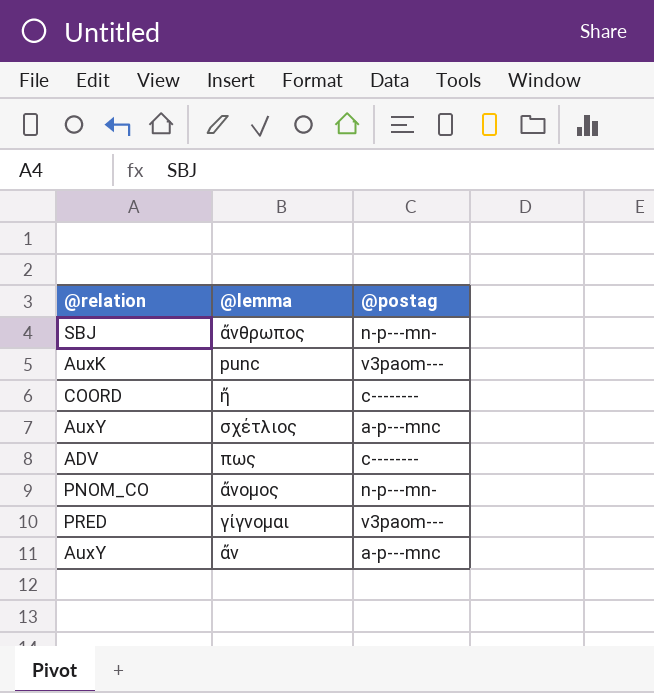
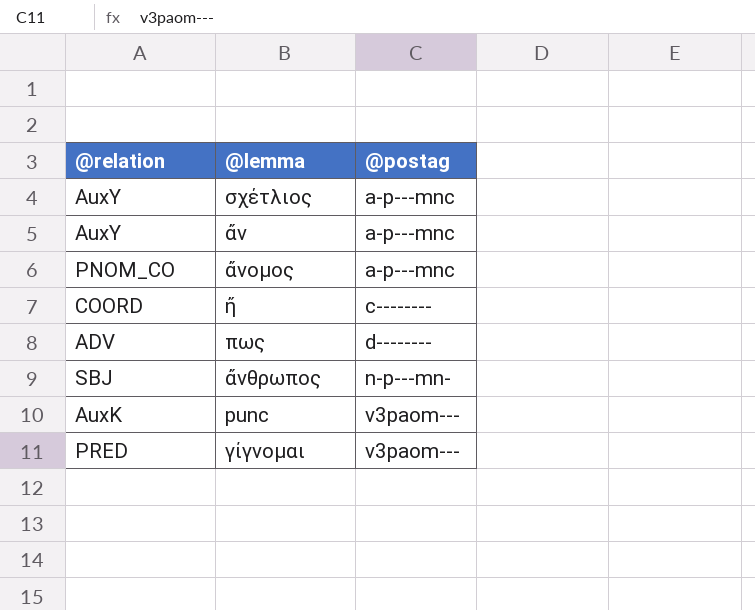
row order: none -> @postag ascending
ἄνομος | @postag: n-p---mn- -> a-p---mnc
πως | @postag: c-------- -> d--------

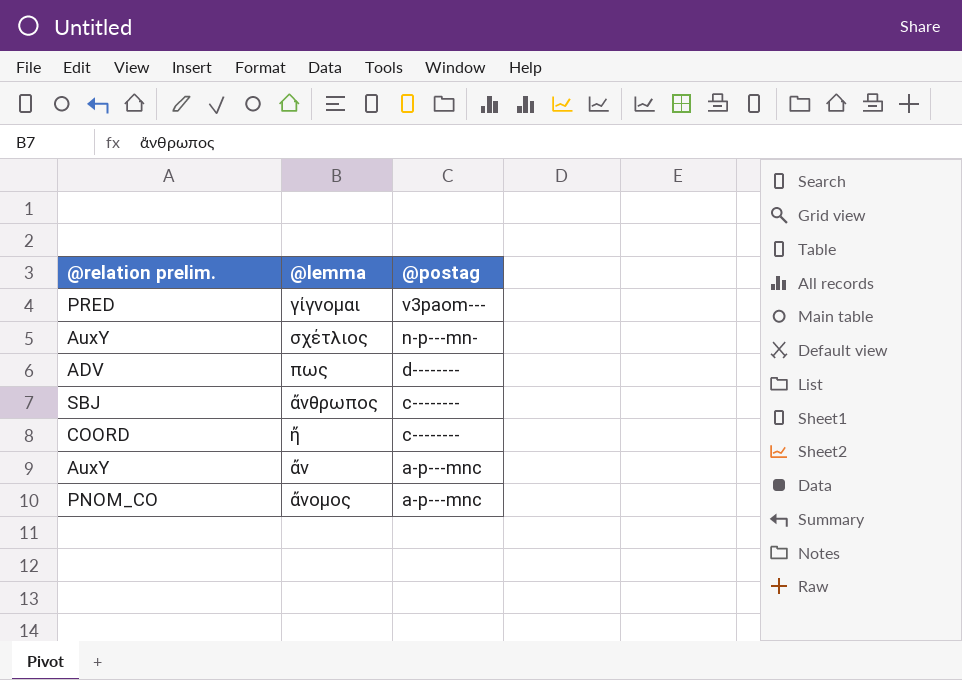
row order: @postag ascending -> @postag descending
column name: @relation -> @relation prelim.
row punc: AuxK | v3paom--- -> none
σχέτλιος | @postag: a-p---mnc -> n-p---mn-
ἄνθρωπος | @postag: n-p---mn- -> c--------

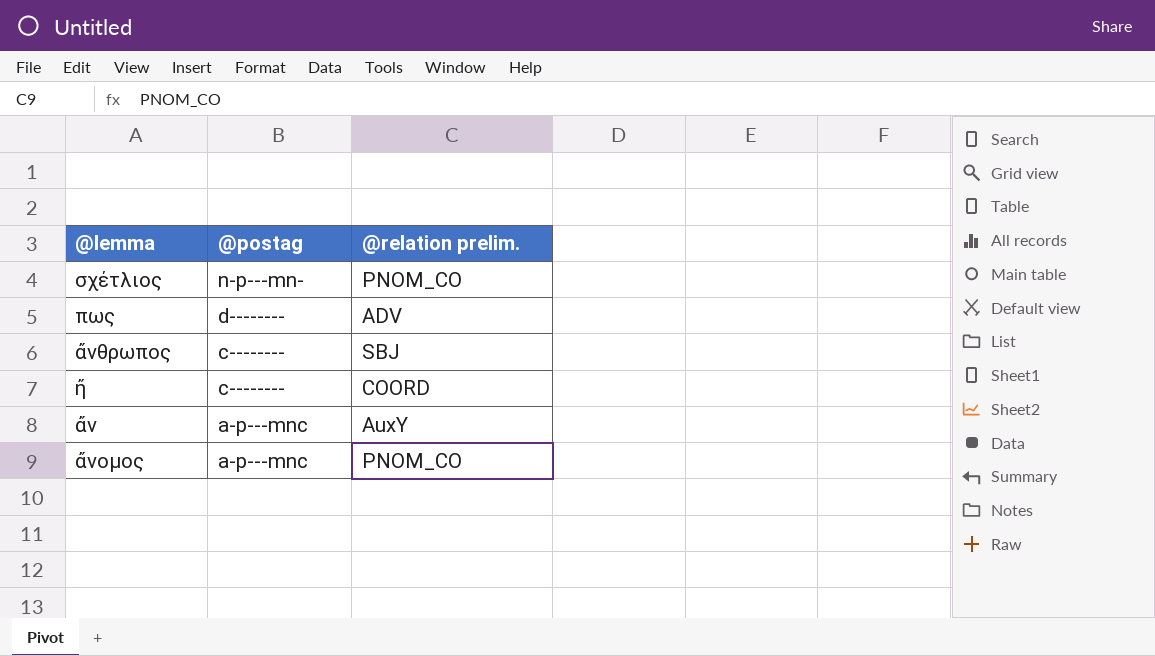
column @relation prelim. | position: 1 -> 3
row γίγνομαι: PRED | v3paom--- -> none
σχέτλιος | @relation prelim.: AuxY -> PNOM_CO

